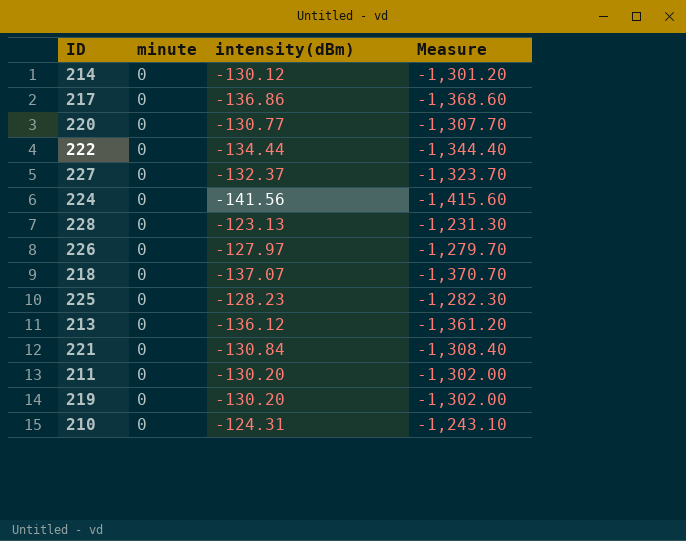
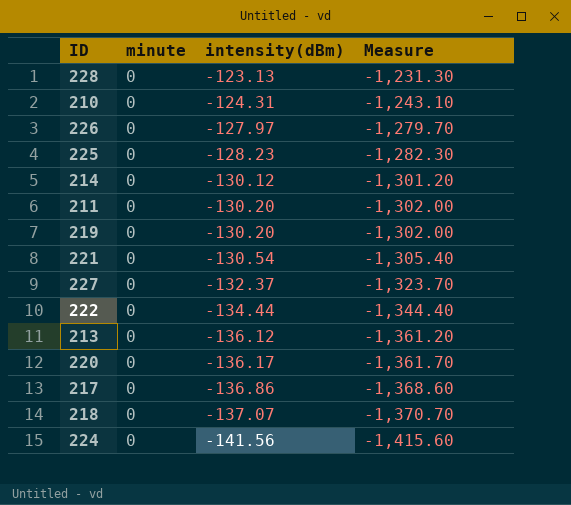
row order: none -> intensity(dBm) descending
221 | intensity(dBm): -130.84 -> -130.54
221 | Measure: -1,308.40 -> -1,305.40
220 | intensity(dBm): -130.77 -> -136.17
220 | Measure: -1,307.70 -> -1,361.70

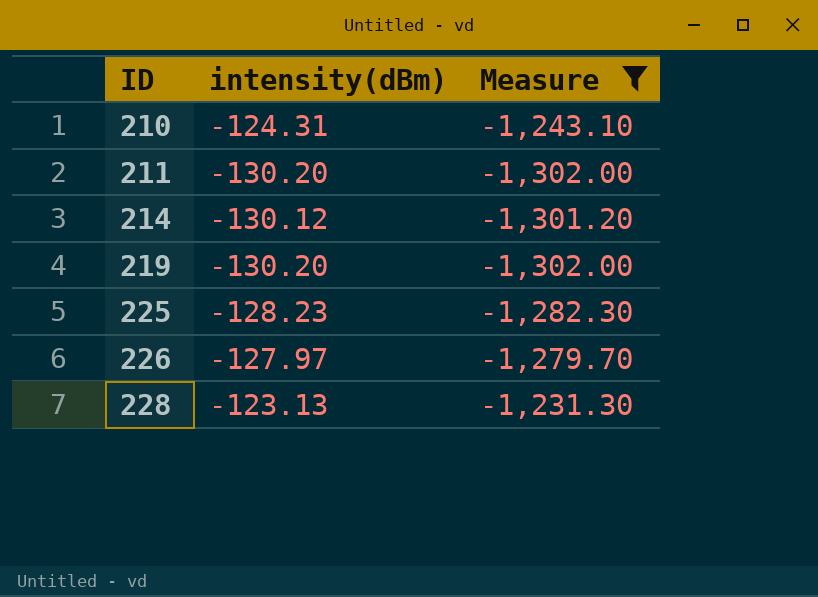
filter: none -> Measure >= -1,302.00
row order: intensity(dBm) descending -> ID ascending
column minute | position: 2 -> none

